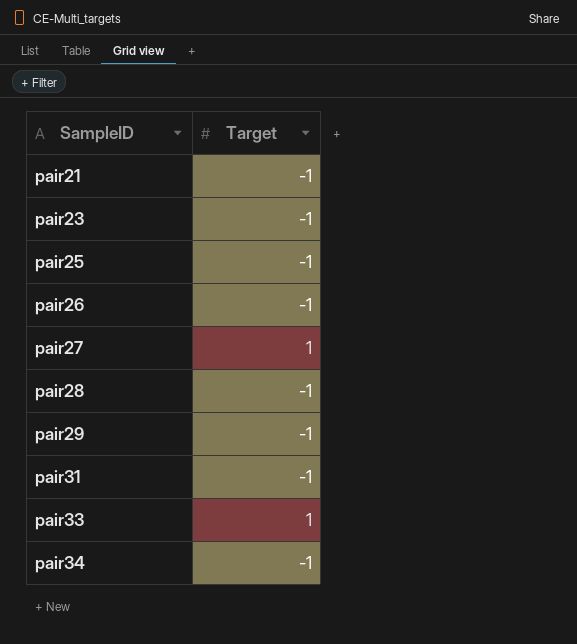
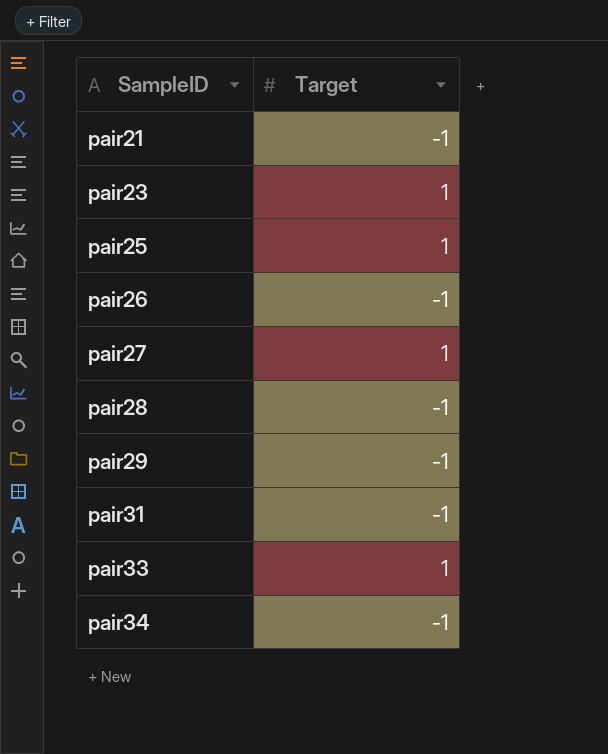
pair23 | Target: -1 -> 1
pair25 | Target: -1 -> 1

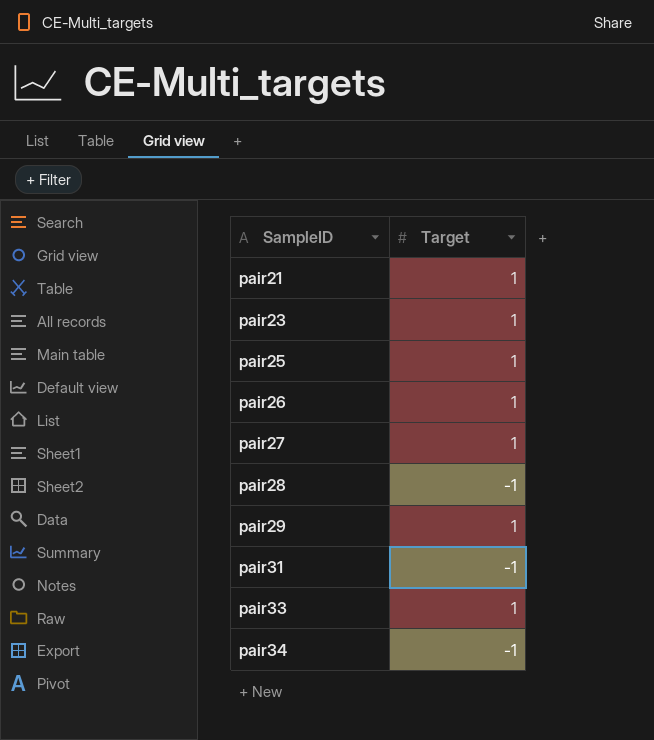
pair21 | Target: -1 -> 1
pair26 | Target: -1 -> 1
pair29 | Target: -1 -> 1

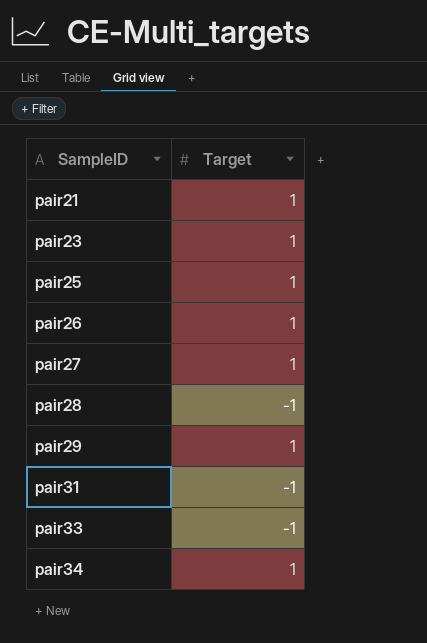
pair33 | Target: 1 -> -1
pair34 | Target: -1 -> 1

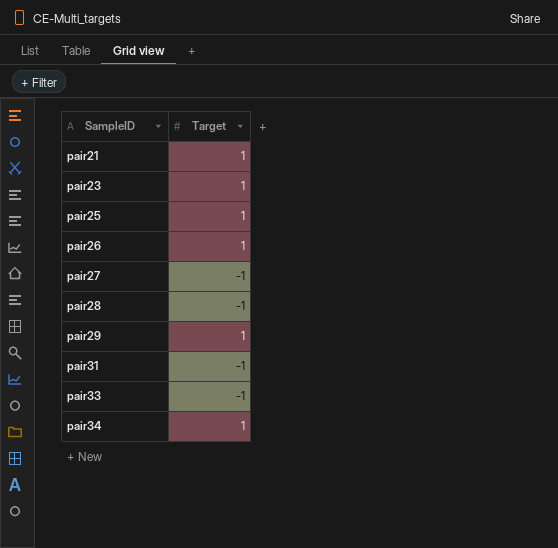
pair27 | Target: 1 -> -1

